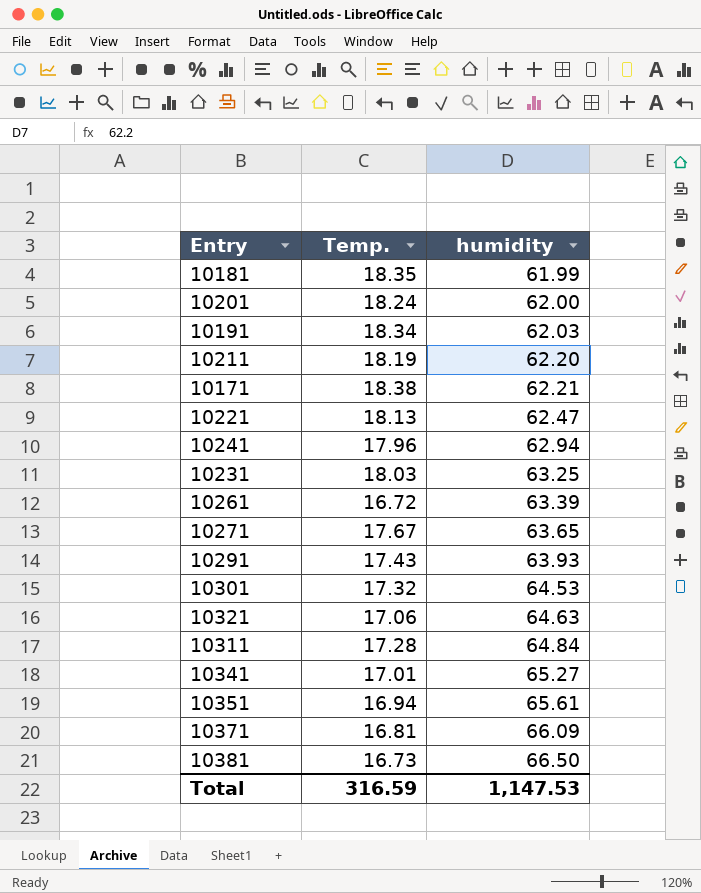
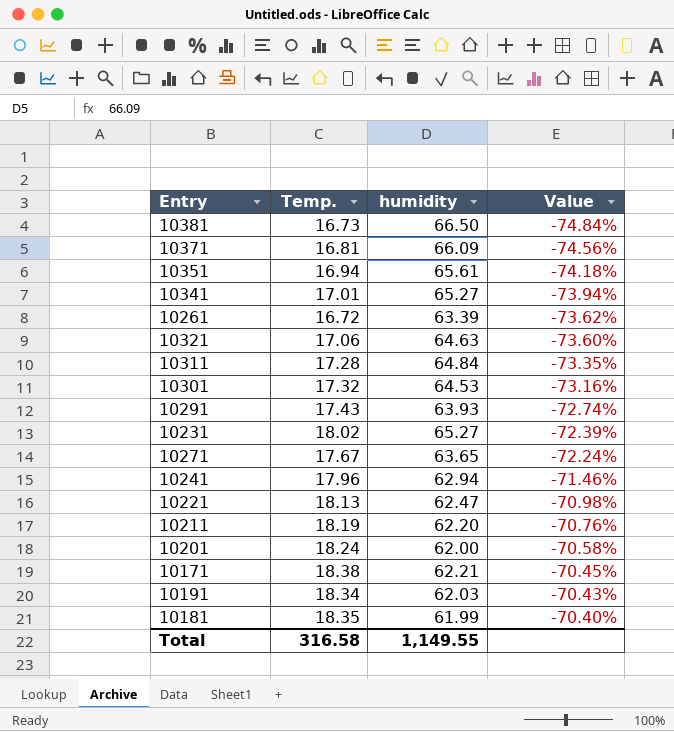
row order: humidity ascending -> Value ascending
column Value | formula: none -> ([Temp.] - [humidity]) / [humidity]
10231 | Temp.: 18.03 -> 18.02
10231 | humidity: 63.25 -> 65.27
Total | Temp.: 316.59 -> 316.58
Total | humidity: 1,147.53 -> 1,149.55

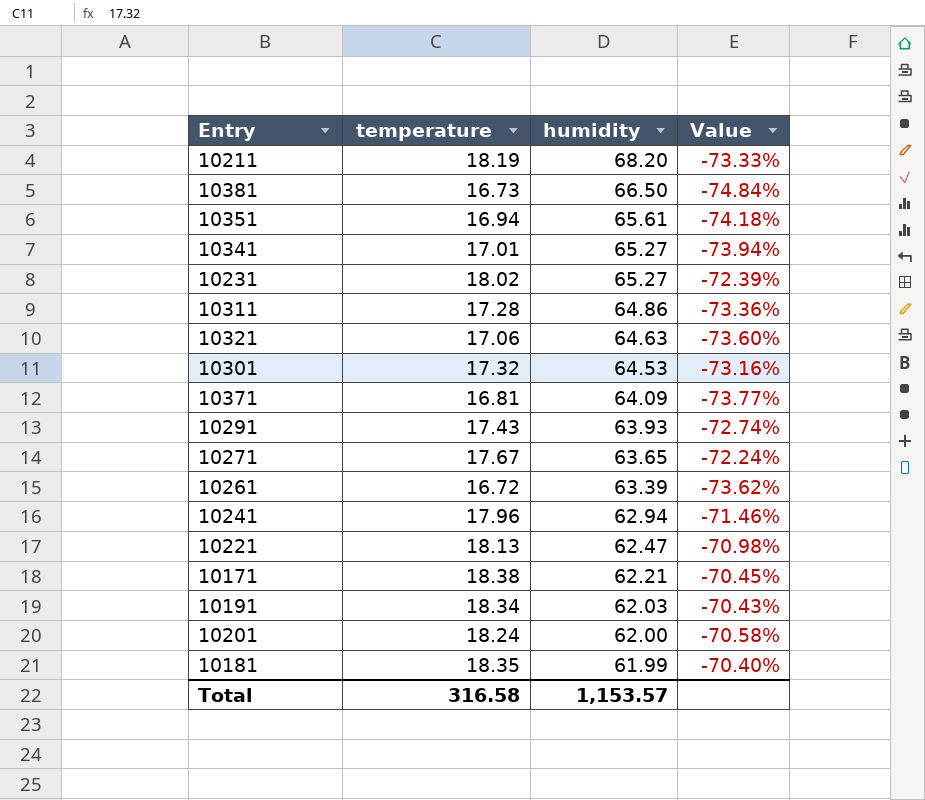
row order: Value ascending -> humidity descending
column name: Temp. -> temperature
10211 | humidity: 62.20 -> 68.20
10211 | Value: -70.76% -> -73.33%
10311 | humidity: 64.84 -> 64.86
10311 | Value: -73.35% -> -73.36%
10371 | humidity: 66.09 -> 64.09
10371 | Value: -74.56% -> -73.77%
Total | humidity: 1,149.55 -> 1,153.57

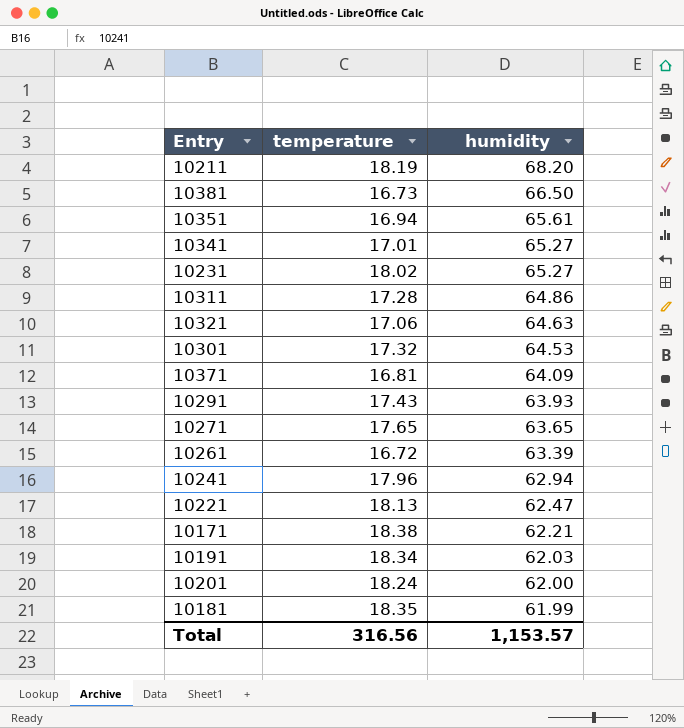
column Value | formula: ([temperature] - [humidity]) / [humidity] -> none
10271 | temperature: 17.67 -> 17.65
Total | temperature: 316.58 -> 316.56

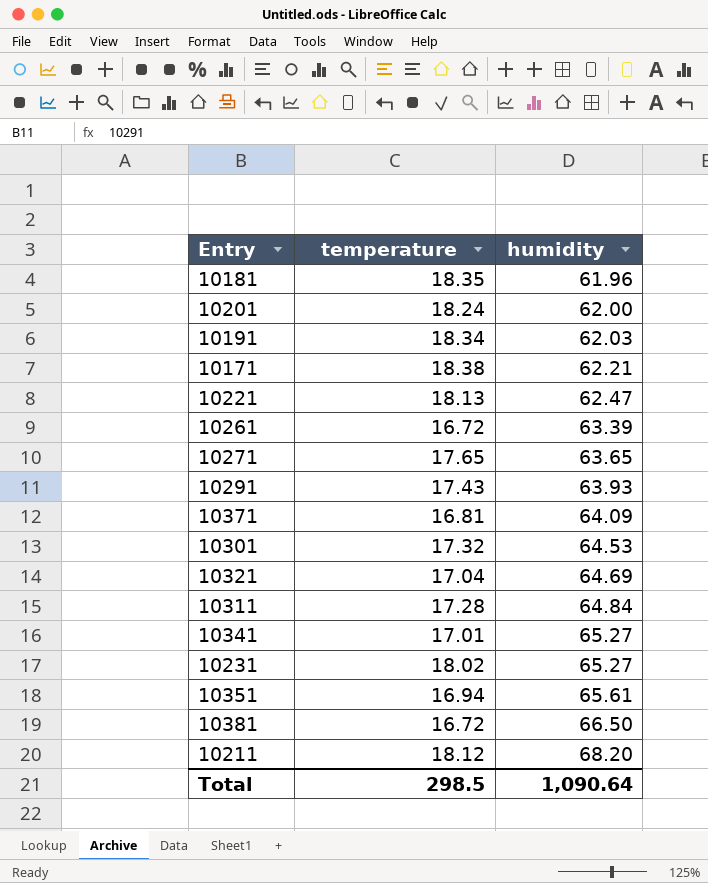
row order: humidity descending -> humidity ascending
row 10241: 17.96 | 62.94 -> none
10181 | humidity: 61.99 -> 61.96
10321 | temperature: 17.06 -> 17.04
10321 | humidity: 64.63 -> 64.69
10311 | humidity: 64.86 -> 64.84
10381 | temperature: 16.73 -> 16.72
10211 | temperature: 18.19 -> 18.12
Total | temperature: 316.56 -> 298.5
Total | humidity: 1,153.57 -> 1,090.64

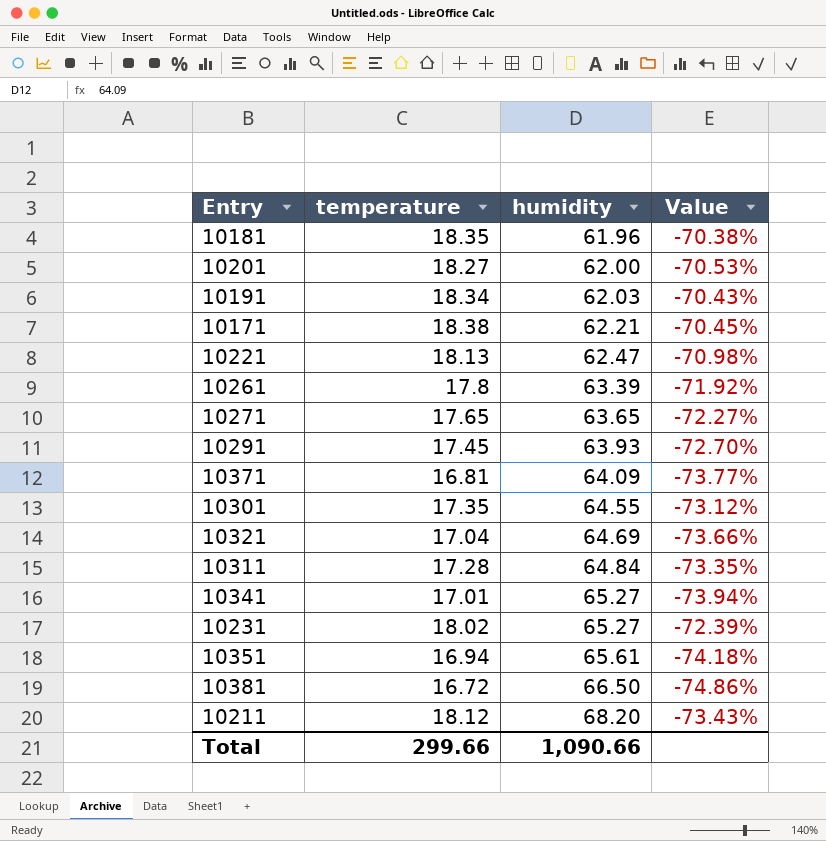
column Value | formula: none -> ([temperature] - [humidity]) / [humidity]
10201 | temperature: 18.24 -> 18.27
10261 | temperature: 16.72 -> 17.8
10291 | temperature: 17.43 -> 17.45
10301 | temperature: 17.32 -> 17.35
10301 | humidity: 64.53 -> 64.55
Total | temperature: 298.5 -> 299.66
Total | humidity: 1,090.64 -> 1,090.66

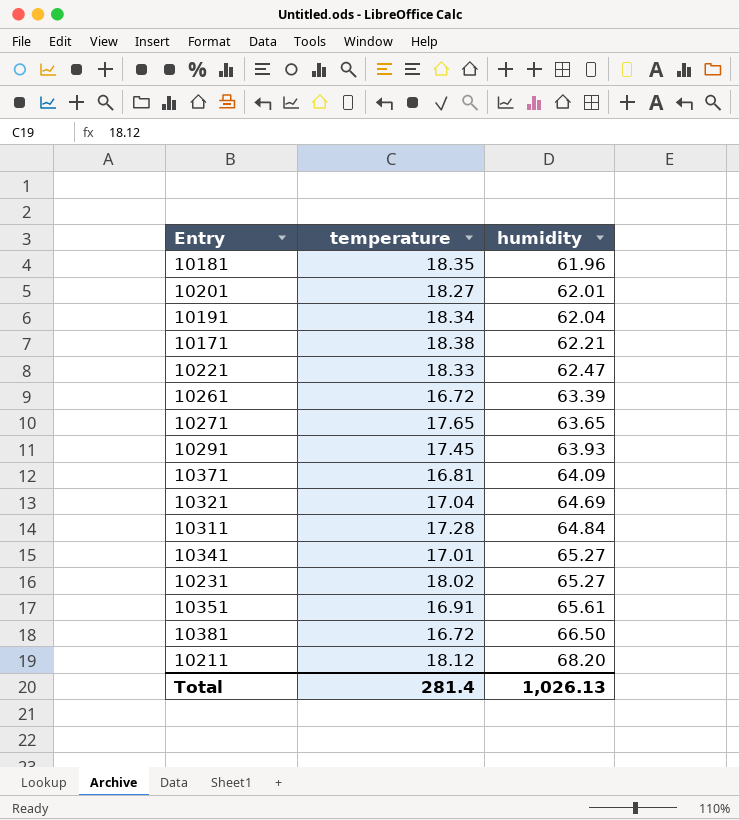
column Value | formula: ([temperature] - [humidity]) / [humidity] -> none
row 10301: 17.35 | 64.55 | -73.12% -> none
10201 | humidity: 62.00 -> 62.01
10191 | humidity: 62.03 -> 62.04
10221 | temperature: 18.13 -> 18.33
10261 | temperature: 17.8 -> 16.72
10351 | temperature: 16.94 -> 16.91
Total | temperature: 299.66 -> 281.4
Total | humidity: 1,090.66 -> 1,026.13

